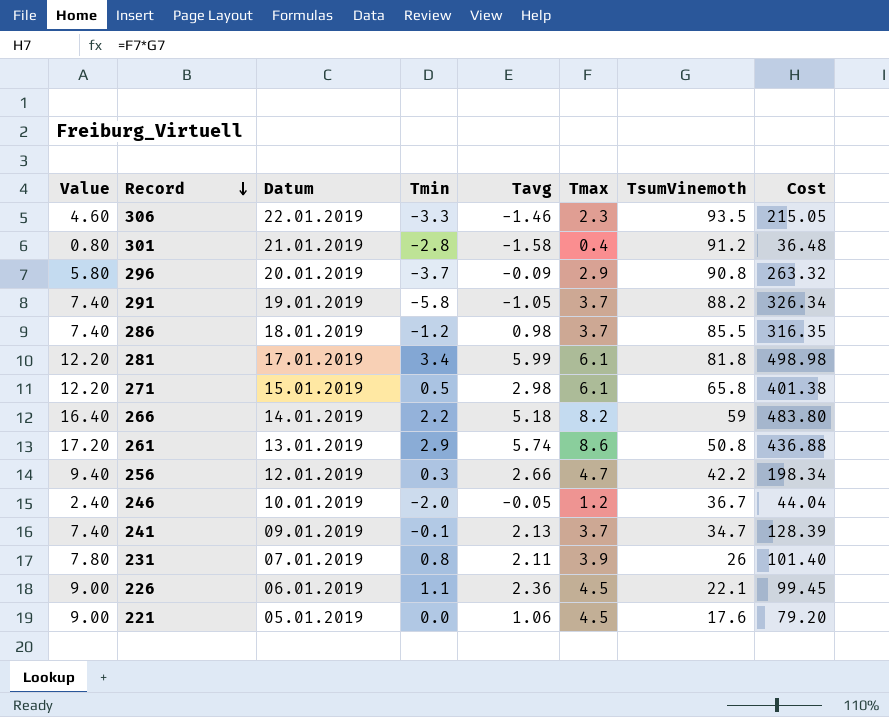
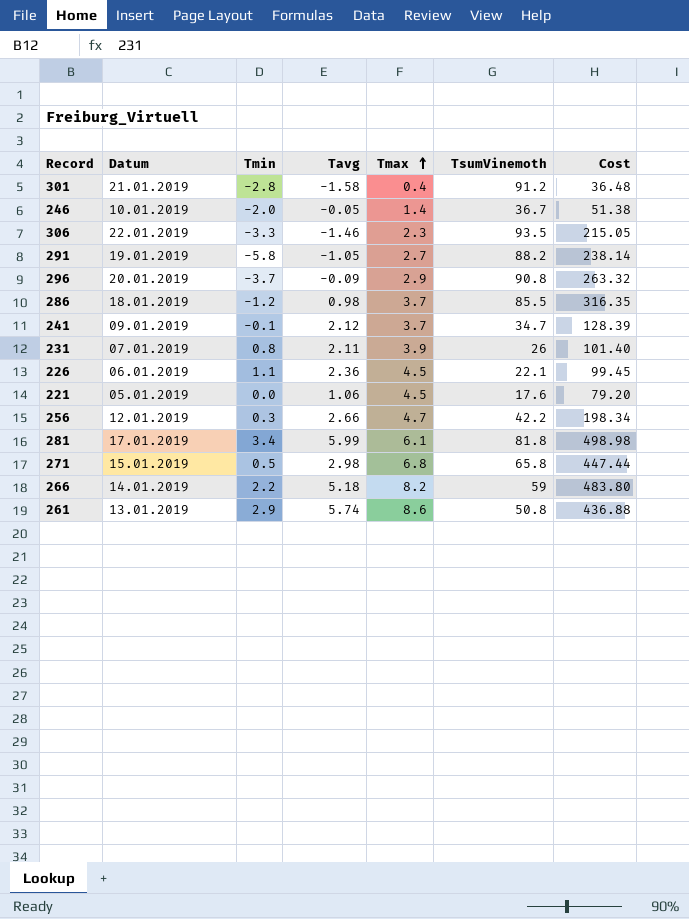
row order: Record descending -> Tmax ascending
column Value | formula: [Tmax] * 2 -> none
246 | Tmax: 1.2 -> 1.4
246 | Cost: 44.04 -> 51.38
291 | Tmax: 3.7 -> 2.7
291 | Cost: 326.34 -> 238.14
241 | Tavg: 2.13 -> 2.12
271 | Tmax: 6.1 -> 6.8
271 | Cost: 401.38 -> 447.44

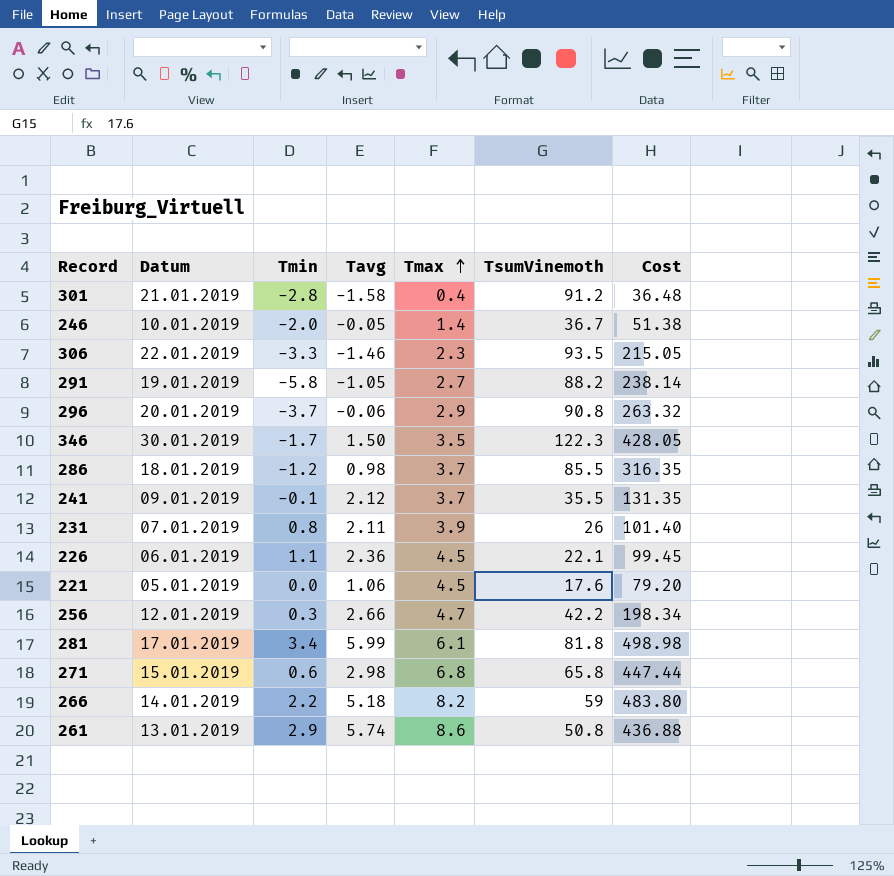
296 | Tavg: -0.09 -> -0.06
row 346: none -> 30.01.2019 | -1.7 | 1.50 | 3.5 | 122.3 | 428.05
241 | TsumVinemoth: 34.7 -> 35.5
241 | Cost: 128.39 -> 131.35
271 | Tmin: 0.5 -> 0.6

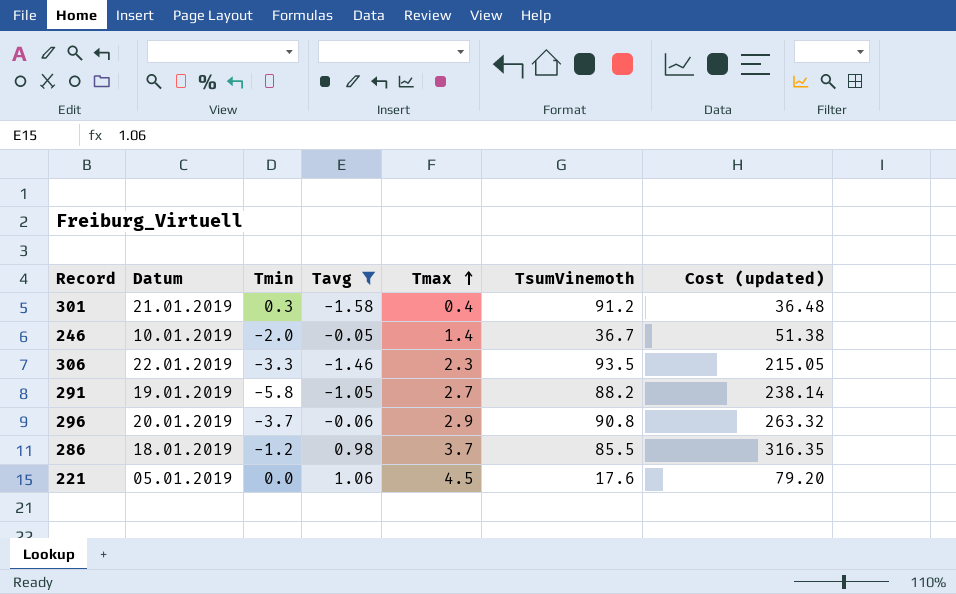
filter: none -> Tavg <= 1.06
column name: Cost -> Cost (updated)
301 | Tmin: -2.8 -> 0.3

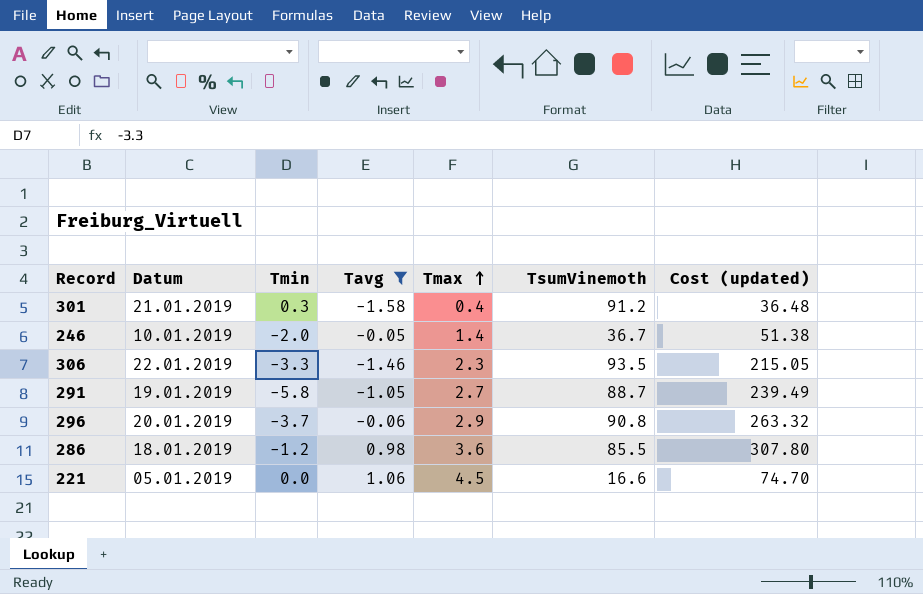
291 | TsumVinemoth: 88.2 -> 88.7
291 | Cost (updated): 238.14 -> 239.49
286 | Tmax: 3.7 -> 3.6
286 | Cost (updated): 316.35 -> 307.80
221 | TsumVinemoth: 17.6 -> 16.6
221 | Cost (updated): 79.20 -> 74.70

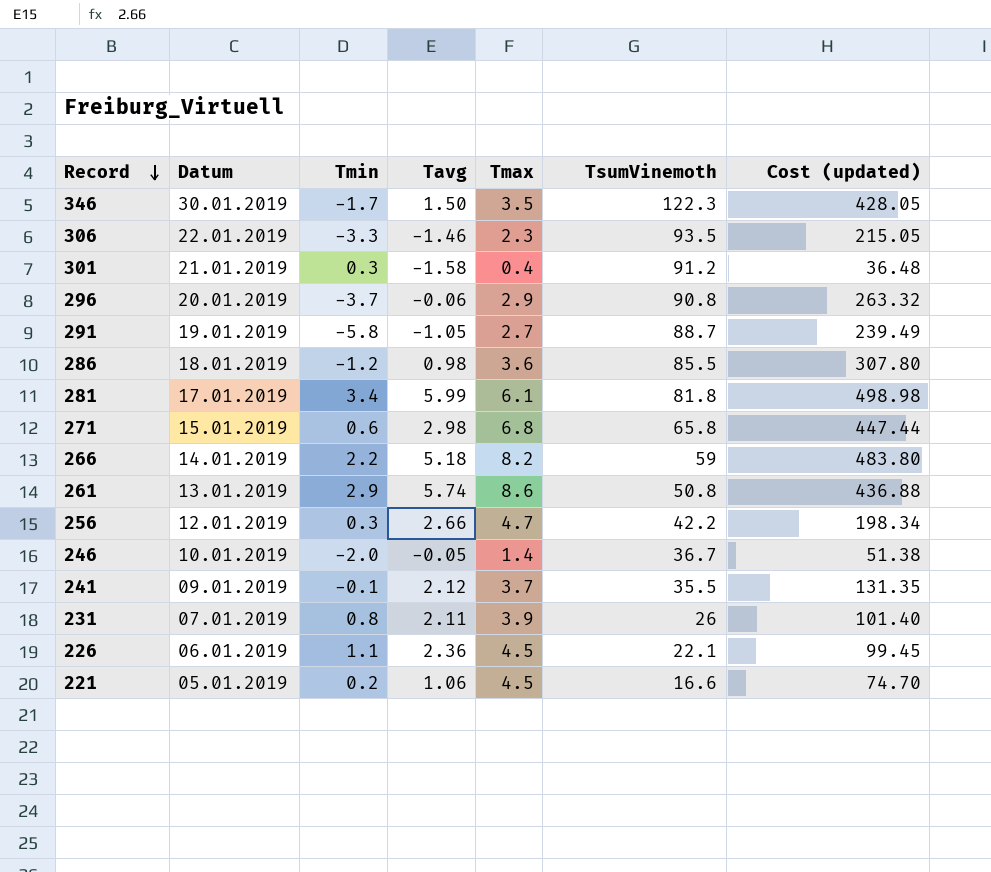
filter: Tavg <= 1.06 -> none
row order: Tmax ascending -> Record descending
221 | Tmin: 0.0 -> 0.2

